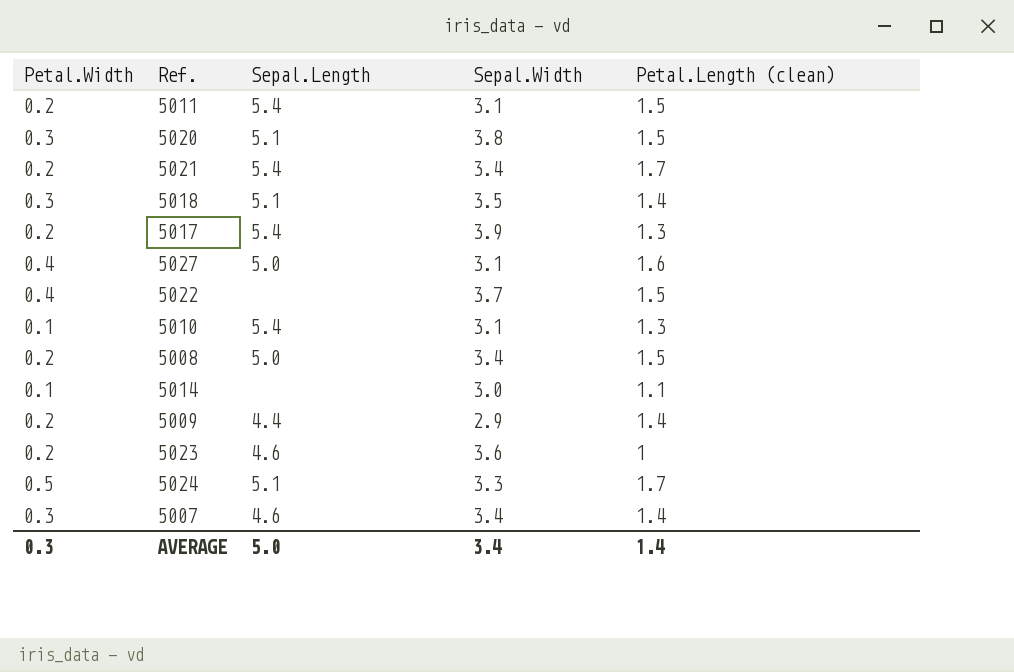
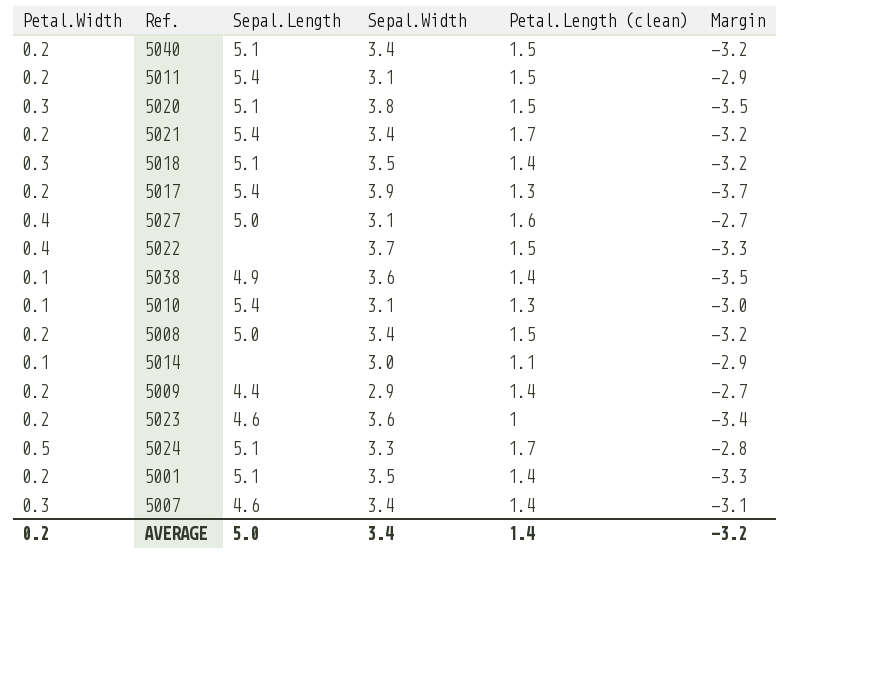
column Margin | formula: none -> [Petal.Width] - [Sepal.Width]
row 5040: none -> 0.2 | 5.1 | 3.4 | 1.5 | -3.2
row 5038: none -> 0.1 | 4.9 | 3.6 | 1.4 | -3.5
row 5001: none -> 0.2 | 5.1 | 3.5 | 1.4 | -3.3
AVERAGE | Petal.Width: 0.3 -> 0.2

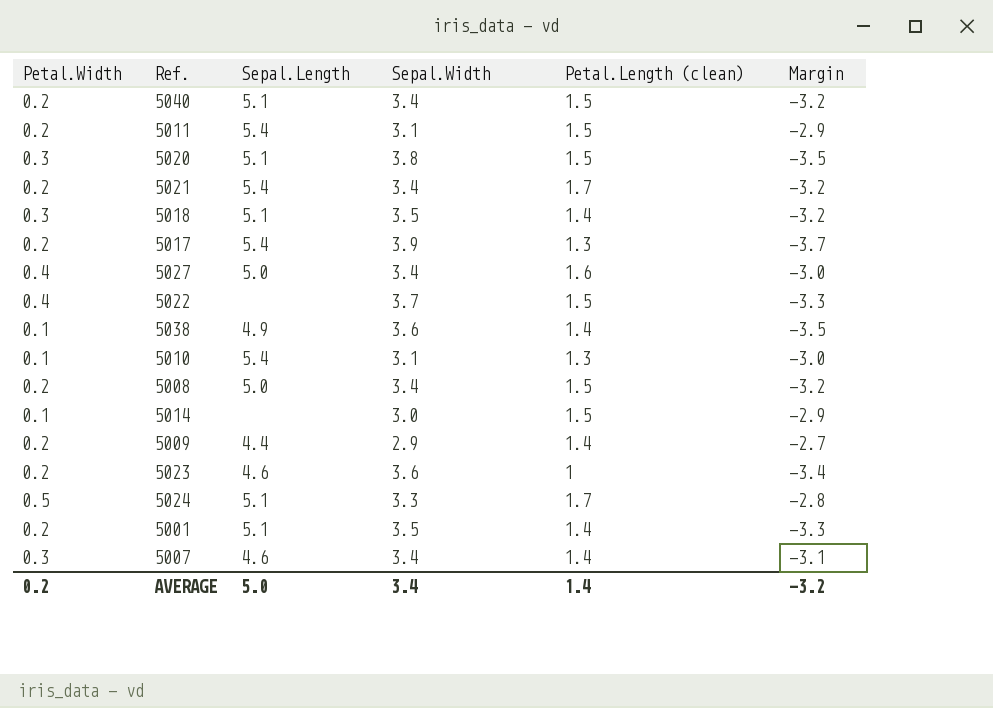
5027 | Sepal.Width: 3.1 -> 3.4
5027 | Margin: -2.7 -> -3.0
5014 | Petal.Length (clean): 1.1 -> 1.5

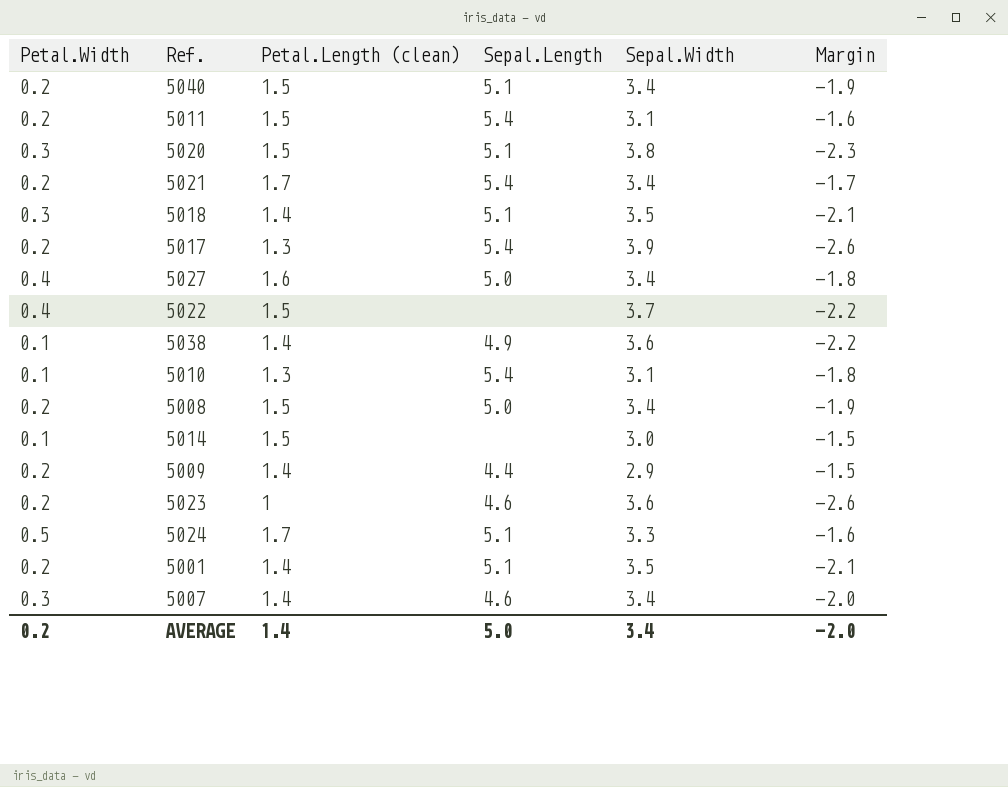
column Petal.Length (clean) | position: 5 -> 3
column Margin | formula: [Petal.Width] - [Sepal.Width] -> [Petal.Length (clean)] - [Sepal.Width]
AVERAGE | Margin: -3.2 -> -2.0

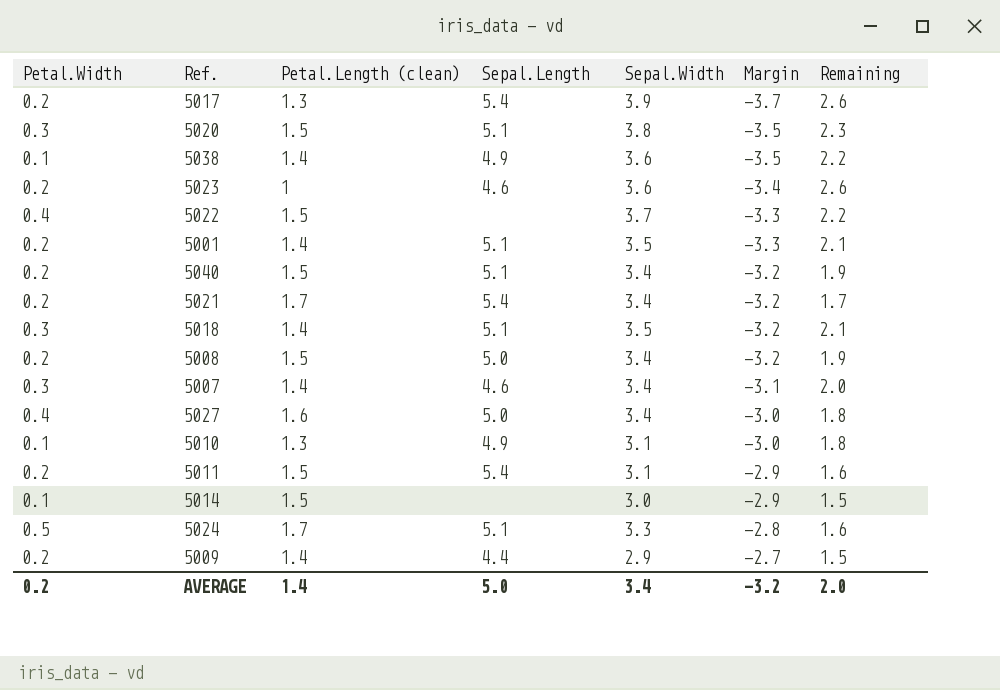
row order: none -> Margin ascending
column Margin | formula: [Petal.Length (clean)] - [Sepal.Width] -> [Petal.Width] - [Sepal.Width]
column Remaining | formula: none -> [Sepal.Width] - [Petal.Length (clean)]
5010 | Sepal.Length: 5.4 -> 4.9
AVERAGE | Margin: -2.0 -> -3.2

